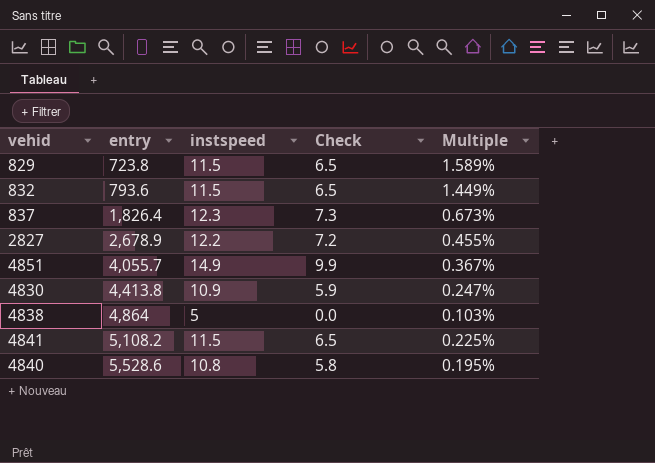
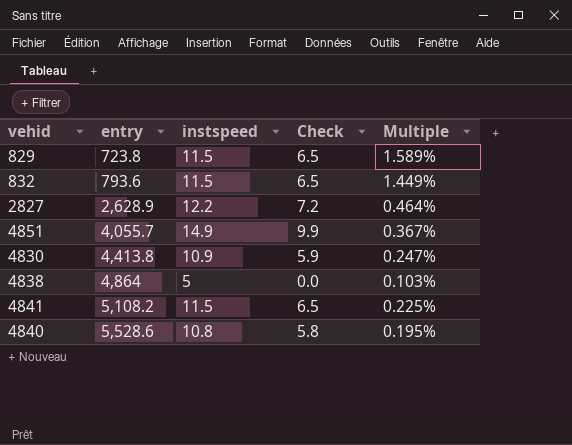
row 837: 1,826.4 | 12.3 | 7.3 | 0.673% -> none
2827 | entry: 2,678.9 -> 2,628.9
2827 | Multiple: 0.455% -> 0.464%

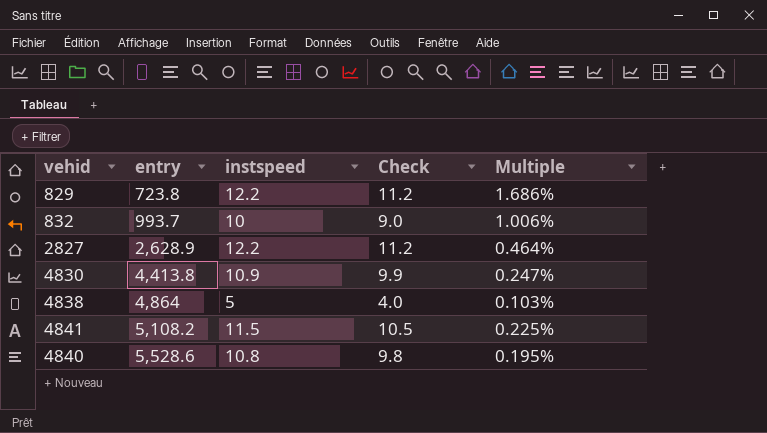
column Check | formula: [instspeed] - 5 -> [instspeed] - 1
row 4851: 4,055.7 | 14.9 | 9.9 | 0.367% -> none
829 | instspeed: 11.5 -> 12.2
829 | Multiple: 1.589% -> 1.686%
832 | entry: 793.6 -> 993.7
832 | instspeed: 11.5 -> 10
832 | Multiple: 1.449% -> 1.006%

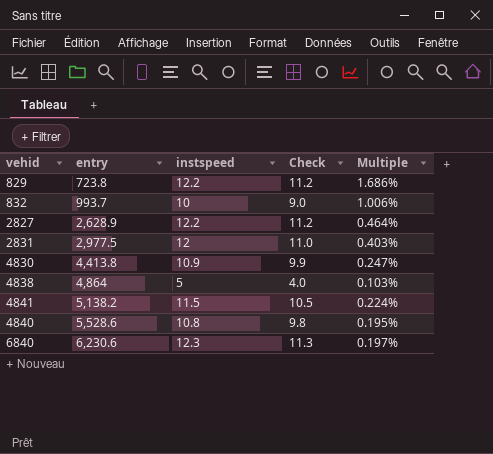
row 2831: none -> 2,977.5 | 12 | 11.0 | 0.403%
4841 | entry: 5,108.2 -> 5,138.2
4841 | Multiple: 0.225% -> 0.224%
row 6840: none -> 6,230.6 | 12.3 | 11.3 | 0.197%

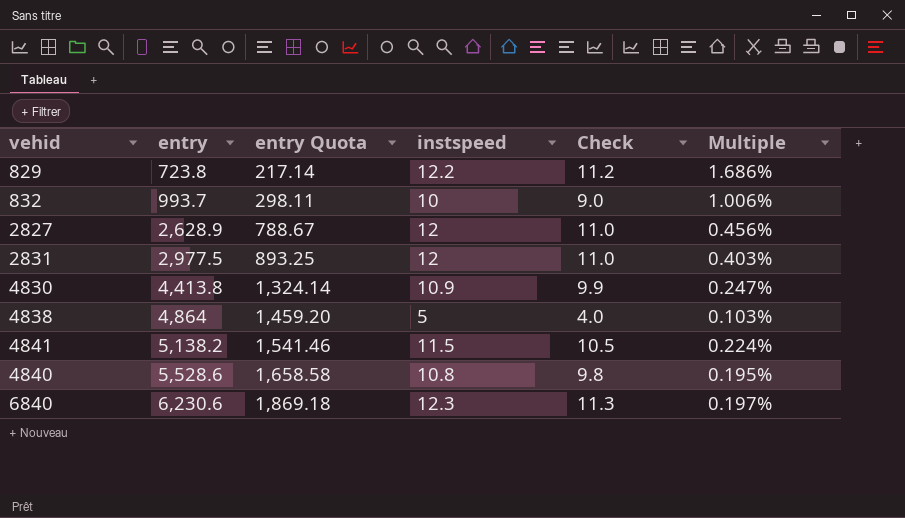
column entry Quota | formula: none -> [entry] * 0.3
2827 | instspeed: 12.2 -> 12
2827 | Check: 11.2 -> 11.0
2827 | Multiple: 0.464% -> 0.456%

